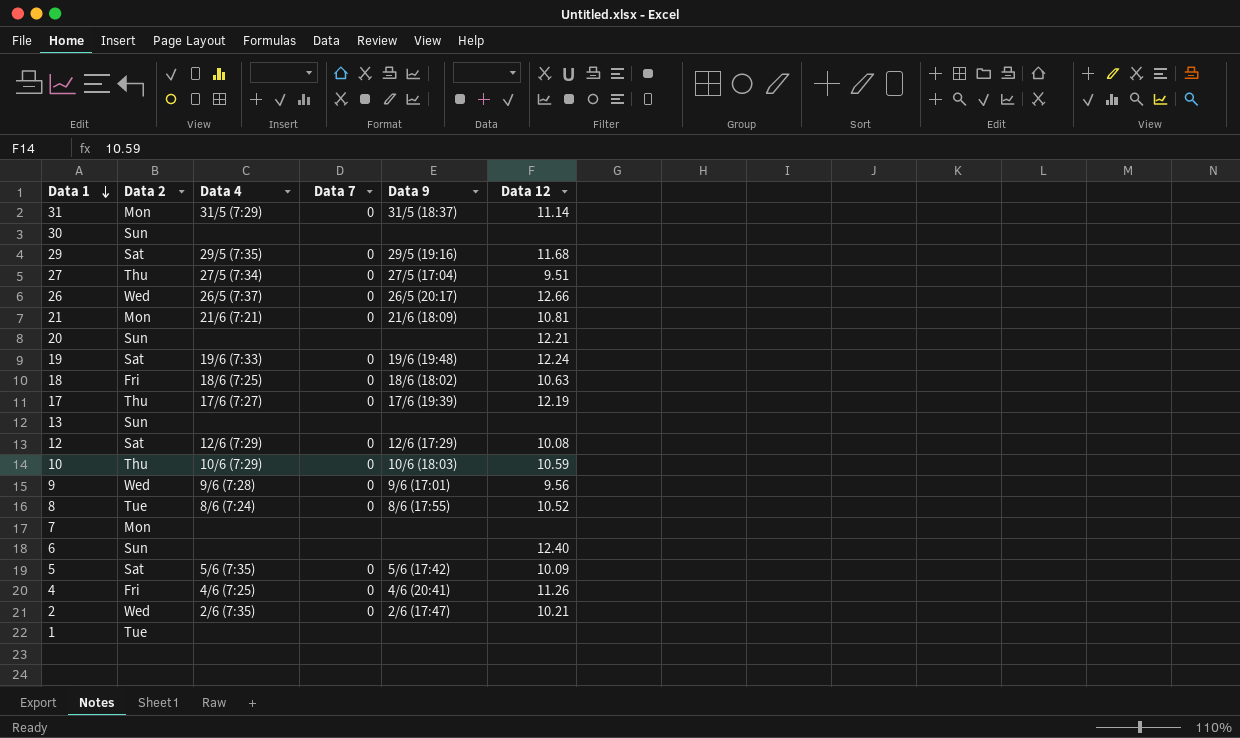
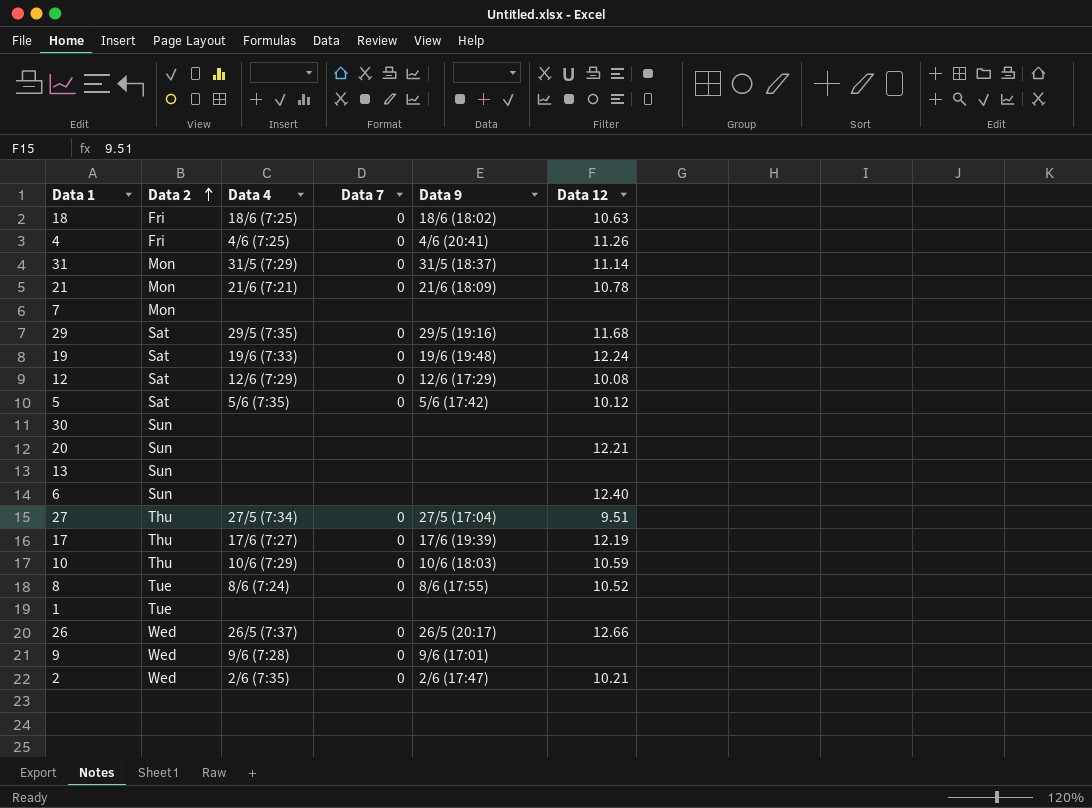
row order: Data 1 descending -> Data 2 ascending
21 | Data 12: 10.81 -> 10.78
5 | Data 12: 10.09 -> 10.12
9 | Data 12: 9.56 -> none

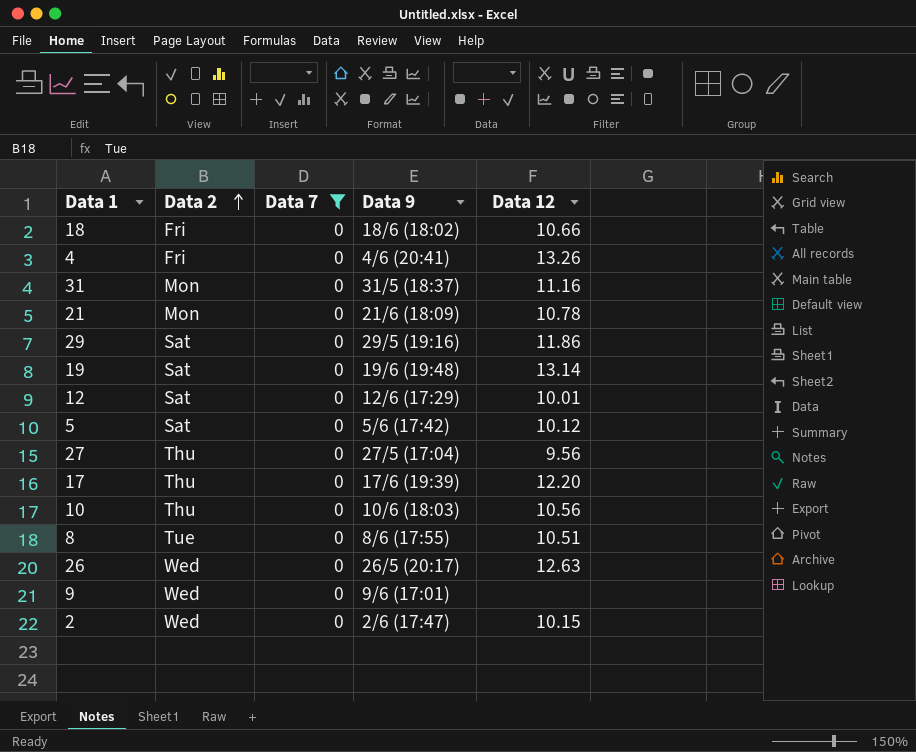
filter: none -> Data 7 = 0
column Data 4 | position: 3 -> none
18 | Data 12: 10.63 -> 10.66
4 | Data 12: 11.26 -> 13.26
31 | Data 12: 11.14 -> 11.16
29 | Data 12: 11.68 -> 11.86
19 | Data 12: 12.24 -> 13.14
12 | Data 12: 10.08 -> 10.01
27 | Data 12: 9.51 -> 9.56
17 | Data 12: 12.19 -> 12.20
10 | Data 12: 10.59 -> 10.56
8 | Data 12: 10.52 -> 10.51
26 | Data 12: 12.66 -> 12.63
2 | Data 12: 10.21 -> 10.15

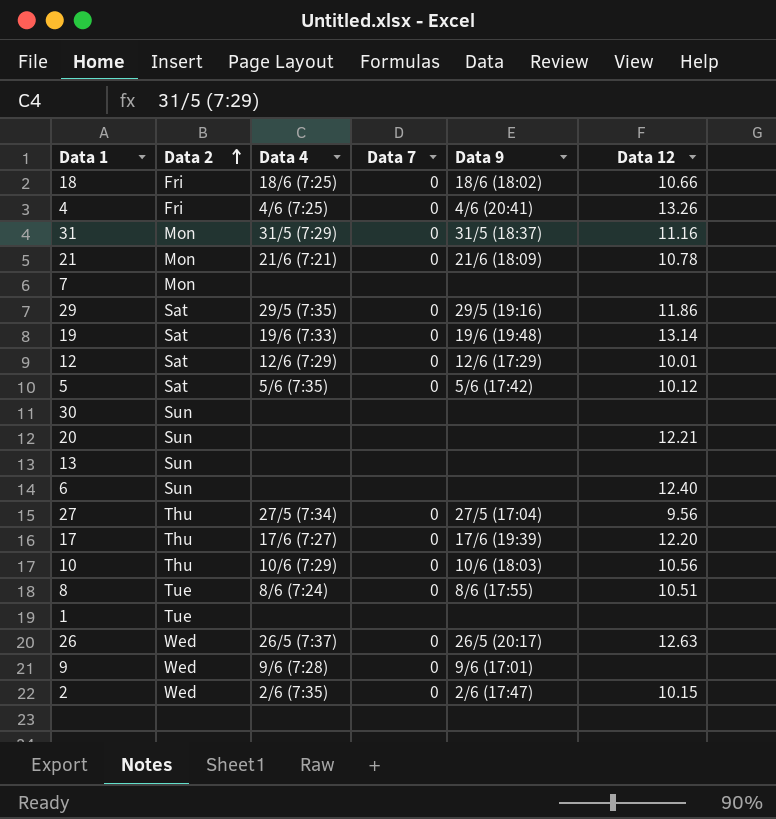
filter: Data 7 = 0 -> none
column Data 4 | position: none -> 3

